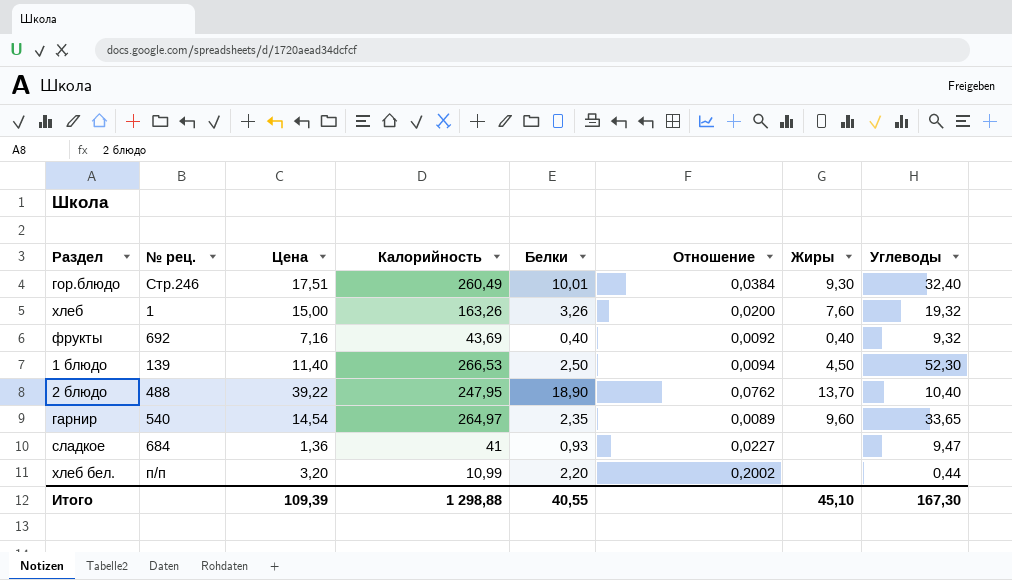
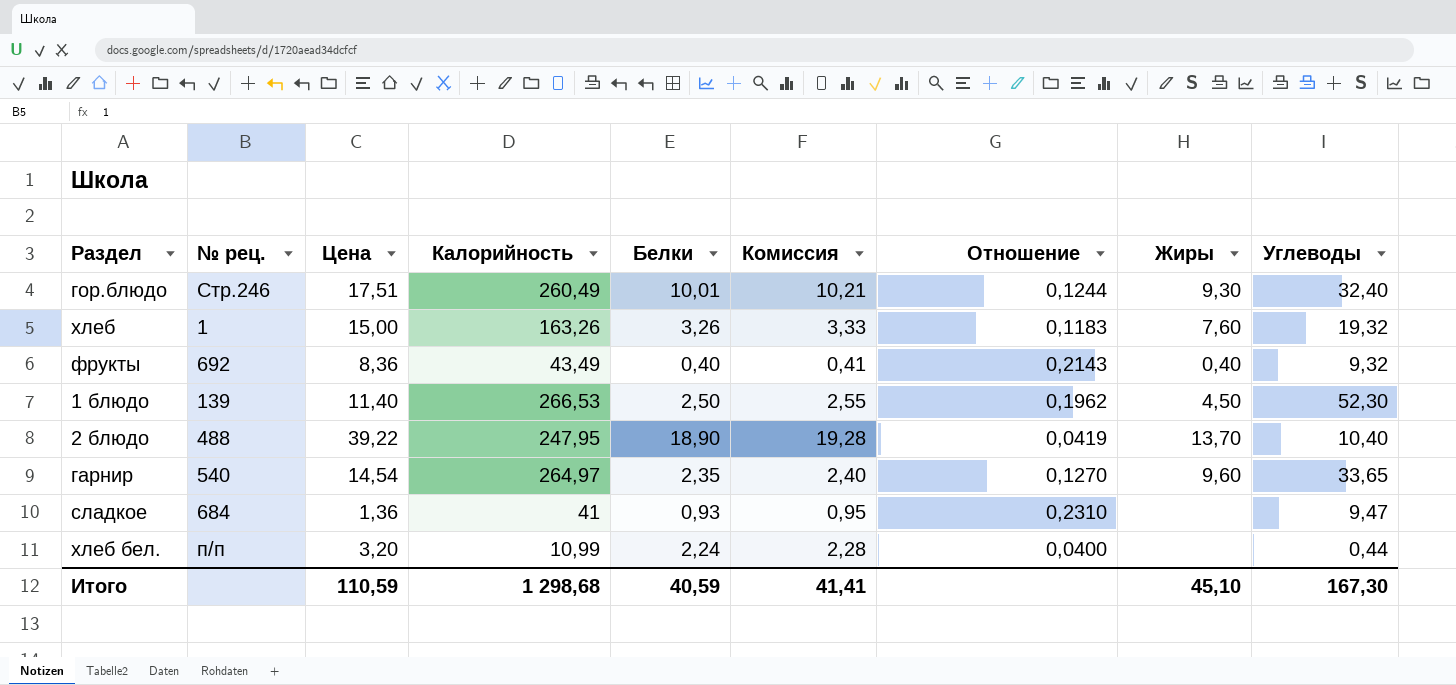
column Комиссия | formula: none -> [Белки] * 1,02
column Отношение | formula: [Белки] / [Калорийность] -> [Углеводы] / [Калорийность]
фрукты | Цена: 7,16 -> 8,36
фрукты | Калорийность: 43,69 -> 43,49
хлеб бел. | Белки: 2,20 -> 2,24
Итого | Цена: 109,39 -> 110,59
Итого | Калорийность: 1 298,88 -> 1 298,68
Итого | Белки: 40,55 -> 40,59

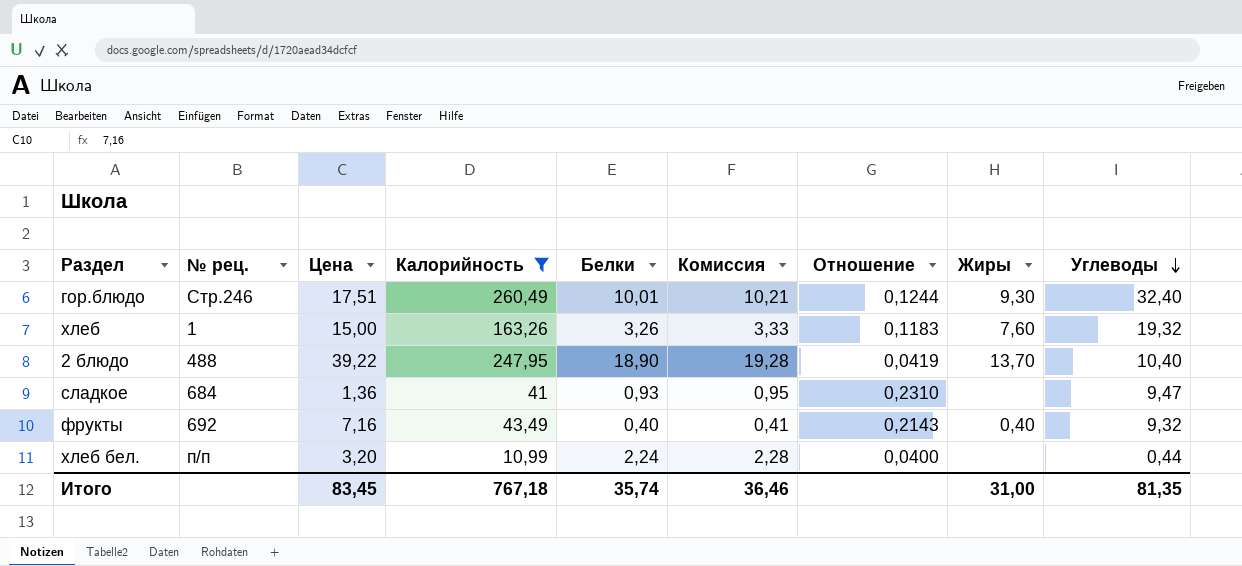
filter: none -> Калорийность <= 260,49
row order: none -> Углеводы descending
фрукты | Цена: 8,36 -> 7,16
Итого | Цена: 110,59 -> 83,45
Итого | Калорийность: 1 298,68 -> 767,18
Итого | Белки: 40,59 -> 35,74
Итого | Комиссия: 41,41 -> 36,46
Итого | Жиры: 45,10 -> 31,00
Итого | Углеводы: 167,30 -> 81,35

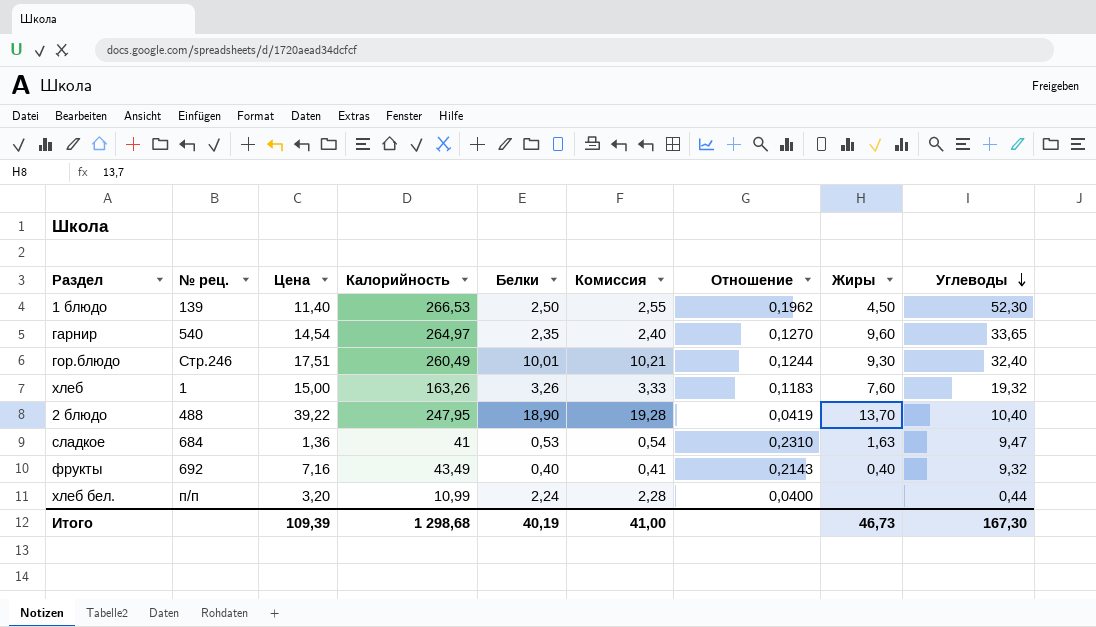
filter: Калорийность <= 260,49 -> none
сладкое | Белки: 0,93 -> 0,53
сладкое | Комиссия: 0,95 -> 0,54
сладкое | Жиры: none -> 1,63
Итого | Цена: 83,45 -> 109,39
Итого | Калорийность: 767,18 -> 1 298,68
Итого | Белки: 35,74 -> 40,19
Итого | Комиссия: 36,46 -> 41,00
Итого | Жиры: 31,00 -> 46,73
Итого | Углеводы: 81,35 -> 167,30

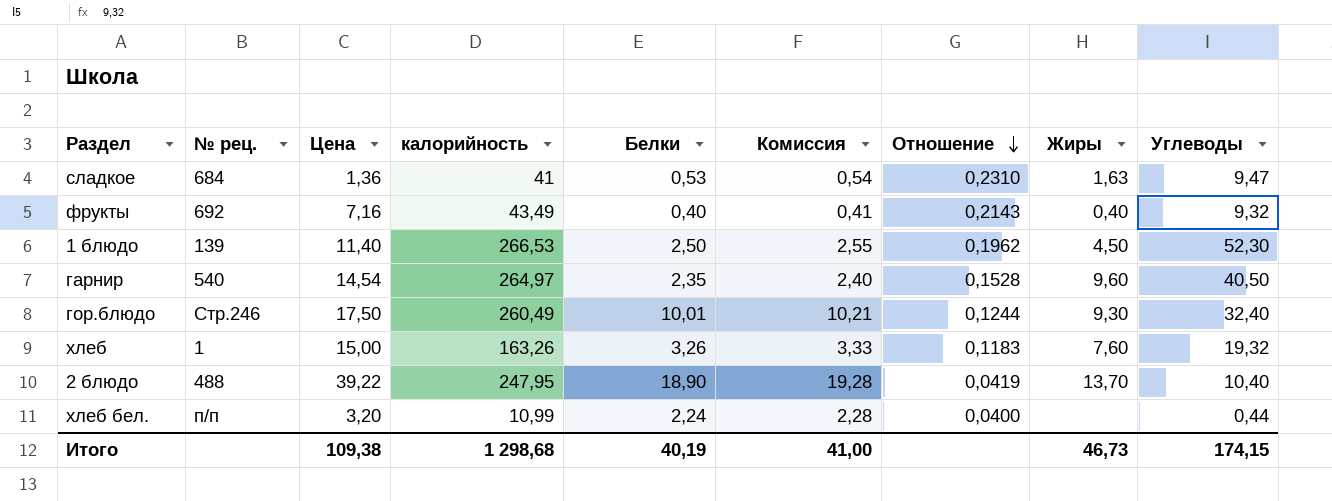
row order: Углеводы descending -> Отношение descending
column name: Калорийность -> калорийность
гарнир | Отношение: 0,1270 -> 0,1528
гарнир | Углеводы: 33,65 -> 40,50
гор.блюдо | Цена: 17,51 -> 17,50
Итого | Цена: 109,39 -> 109,38
Итого | Углеводы: 167,30 -> 174,15

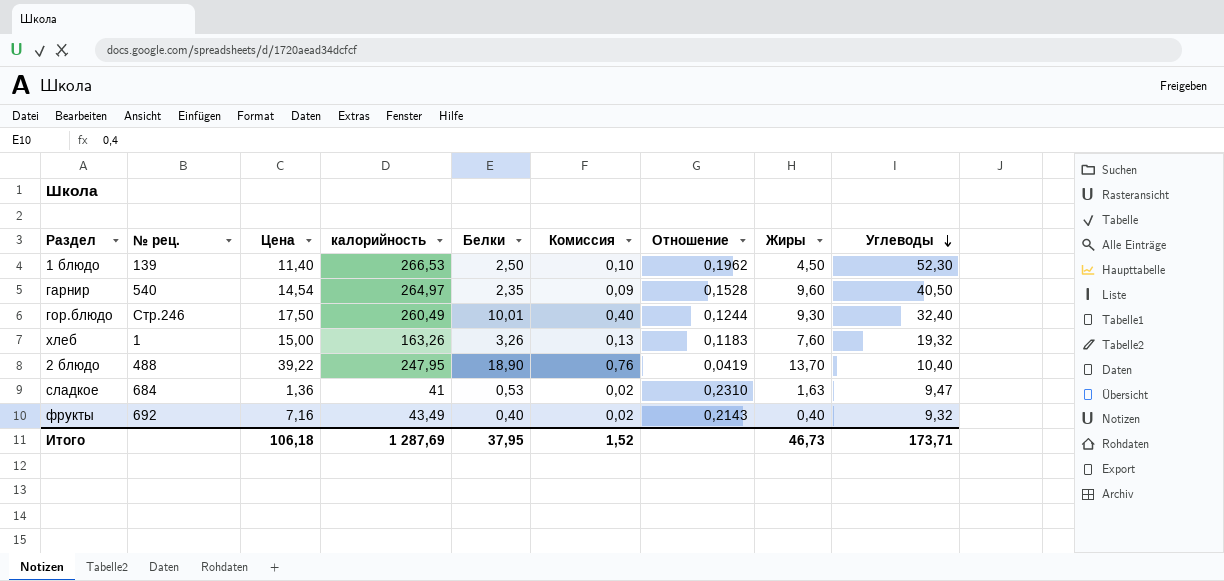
row order: Отношение descending -> Углеводы descending
column Комиссия | formula: [Белки] * 1,02 -> [Белки] * 0,04
row хлеб бел.: п/п | 3,20 | 10,99 | 2,24 | 2,28 | 0,0400 | none | 0,44 -> none
Итого | Цена: 109,38 -> 106,18
Итого | калорийность: 1 298,68 -> 1 287,69
Итого | Белки: 40,19 -> 37,95
Итого | Комиссия: 41,00 -> 1,52
Итого | Углеводы: 174,15 -> 173,71

